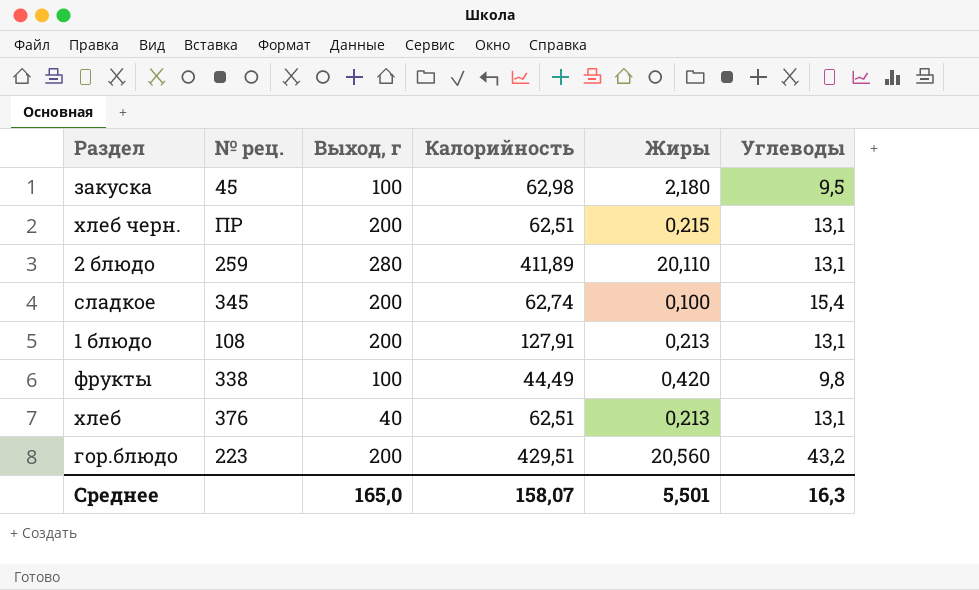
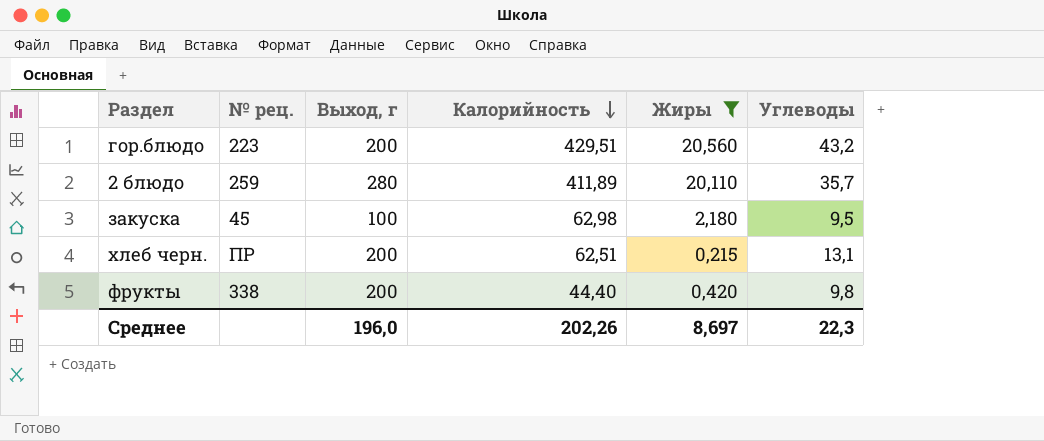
filter: none -> Жиры >= 0,215
row order: none -> Калорийность descending
2 блюдо | Углеводы: 13,1 -> 35,7
фрукты | Выход, г: 100 -> 200
фрукты | Калорийность: 44,49 -> 44,40
Среднее | Выход, г: 165,0 -> 196,0
Среднее | Калорийность: 158,07 -> 202,26
Среднее | Жиры: 5,501 -> 8,697
Среднее | Углеводы: 16,3 -> 22,3

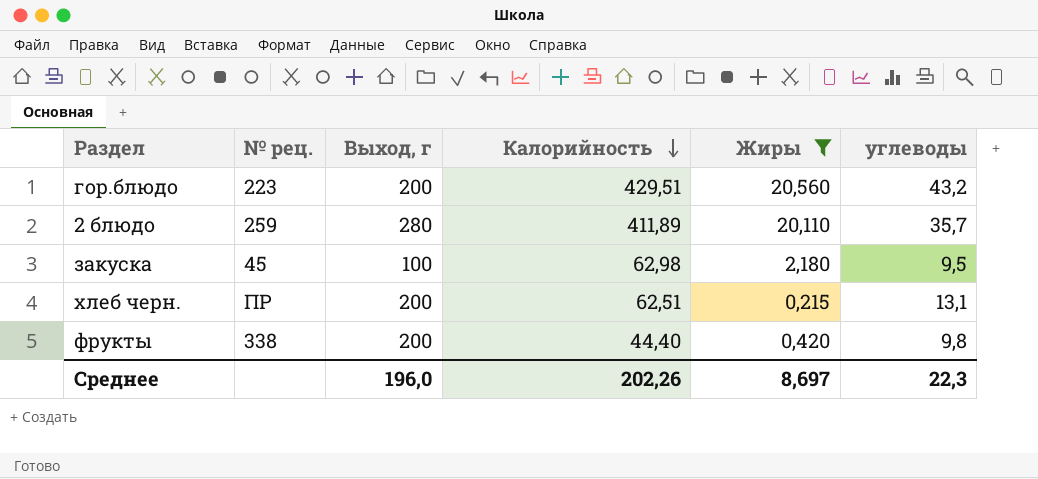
column name: Углеводы -> углеводы

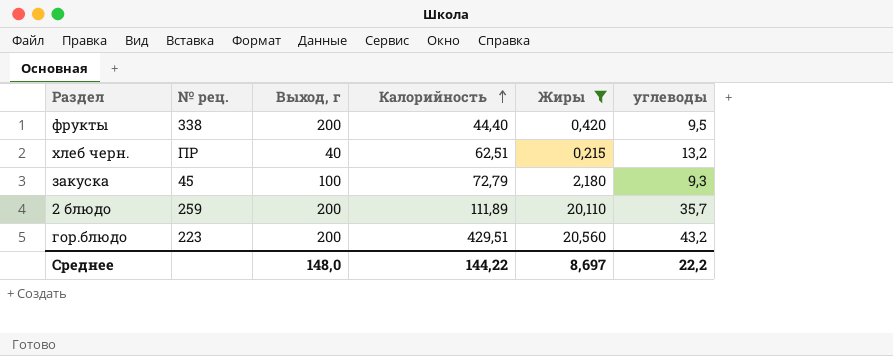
row order: Калорийность descending -> Калорийность ascending
фрукты | углеводы: 9,8 -> 9,5
хлеб черн. | Выход, г: 200 -> 40
хлеб черн. | углеводы: 13,1 -> 13,2
закуска | Калорийность: 62,98 -> 72,79
закуска | углеводы: 9,5 -> 9,3
2 блюдо | Выход, г: 280 -> 200
2 блюдо | Калорийность: 411,89 -> 111,89
Среднее | Выход, г: 196,0 -> 148,0
Среднее | Калорийность: 202,26 -> 144,22
Среднее | углеводы: 22,3 -> 22,2

